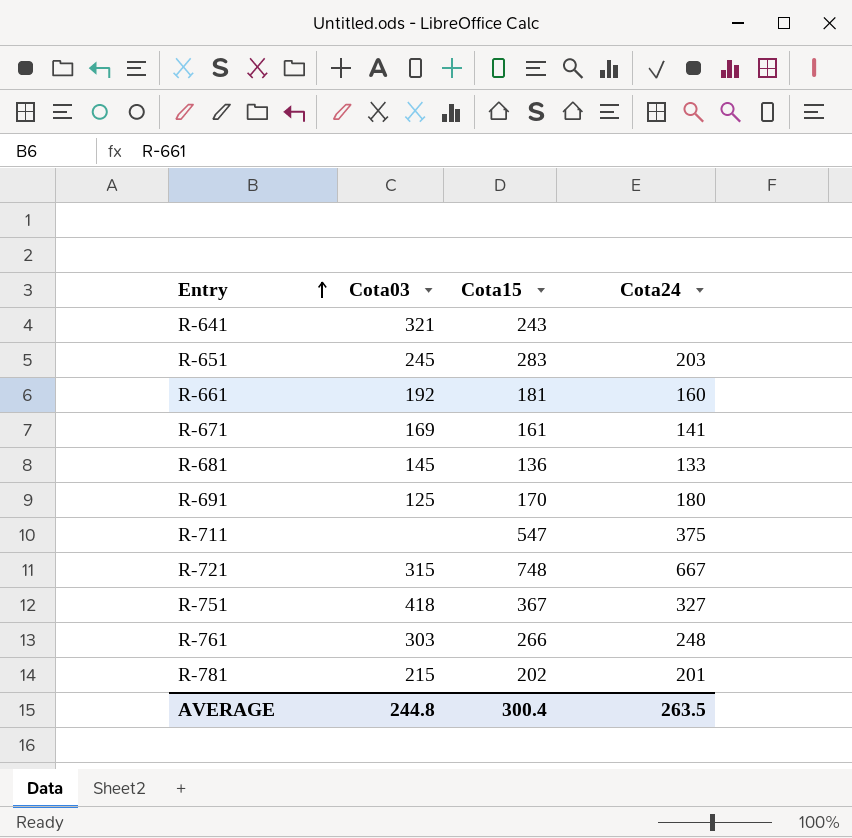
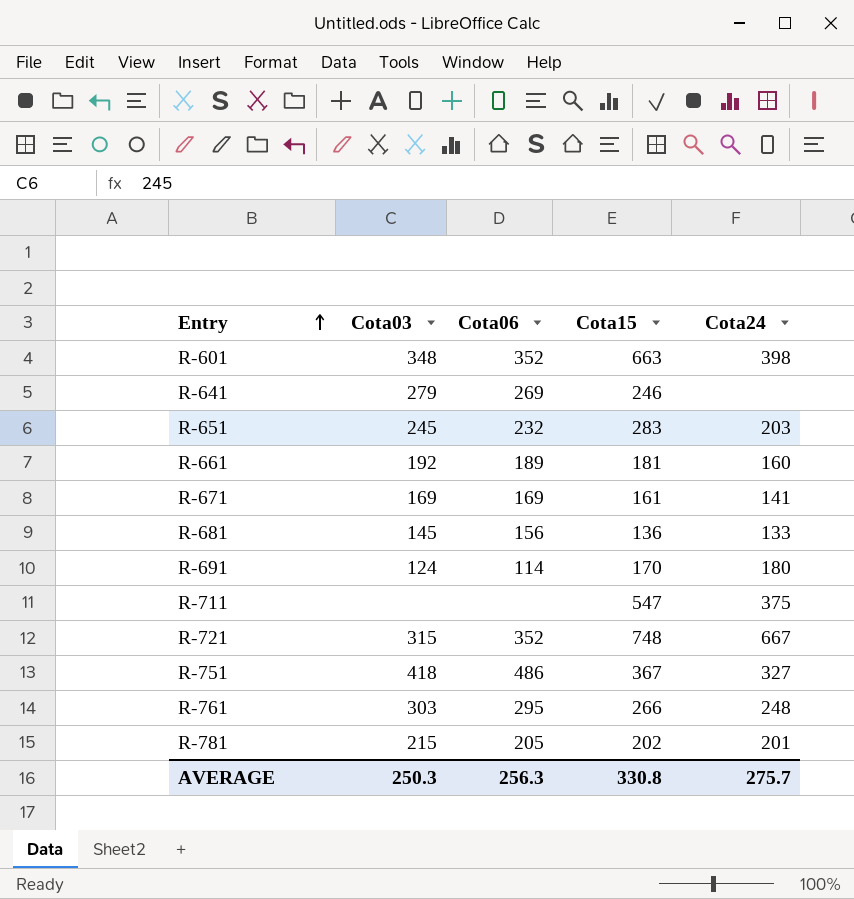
column Cota06 | position: none -> 3
row R-601: none -> 348 | 352 | 663 | 398
R-641 | Cota03: 321 -> 279
R-641 | Cota15: 243 -> 246
R-691 | Cota03: 125 -> 124
AVERAGE | Cota03: 244.8 -> 250.3
AVERAGE | Cota15: 300.4 -> 330.8
AVERAGE | Cota24: 263.5 -> 275.7

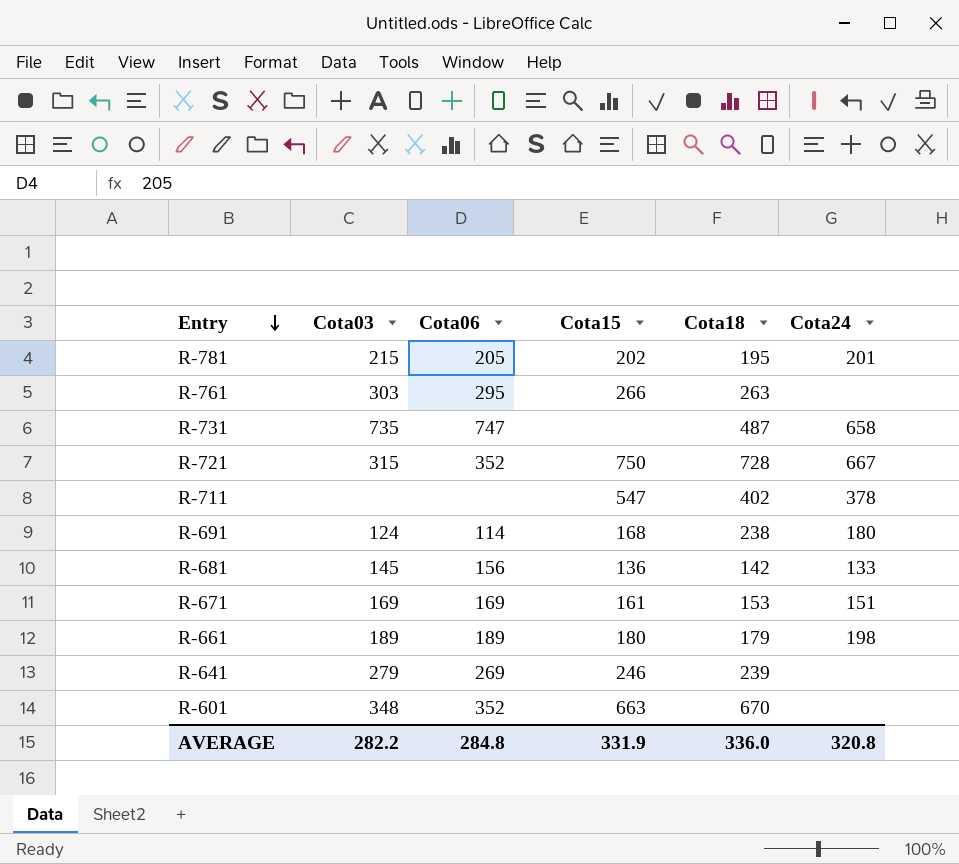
row order: Entry ascending -> Entry descending
column Cota18 | position: none -> 5
row R-651: 245 | 232 | 283 | 203 -> none
row R-751: 418 | 486 | 367 | 327 -> none
R-761 | Cota24: 248 -> none
row R-731: none -> 735 | 747 | none | 487 | 658
R-721 | Cota15: 748 -> 750
R-711 | Cota24: 375 -> 378
R-691 | Cota15: 170 -> 168
R-671 | Cota24: 141 -> 151
R-661 | Cota03: 192 -> 189
R-661 | Cota15: 181 -> 180
R-661 | Cota24: 160 -> 198
R-601 | Cota24: 398 -> none
AVERAGE | Cota03: 250.3 -> 282.2
AVERAGE | Cota06: 256.3 -> 284.8
AVERAGE | Cota15: 330.8 -> 331.9
AVERAGE | Cota24: 275.7 -> 320.8

